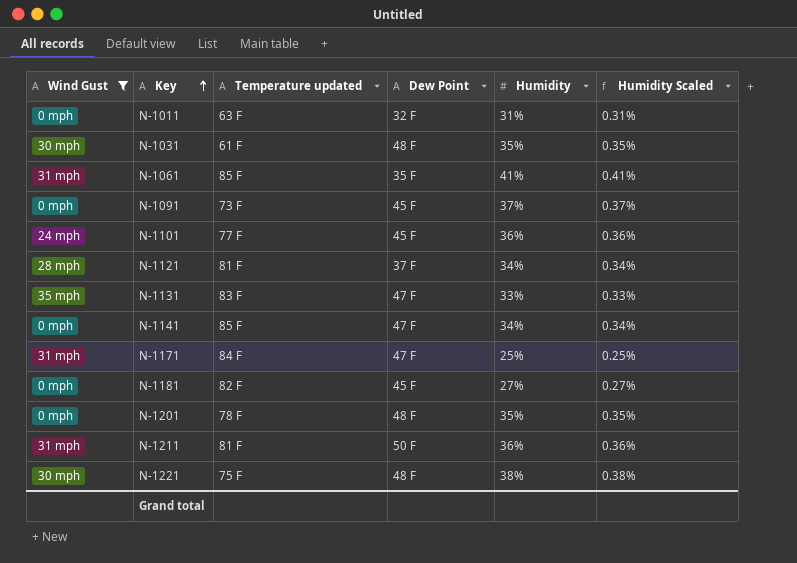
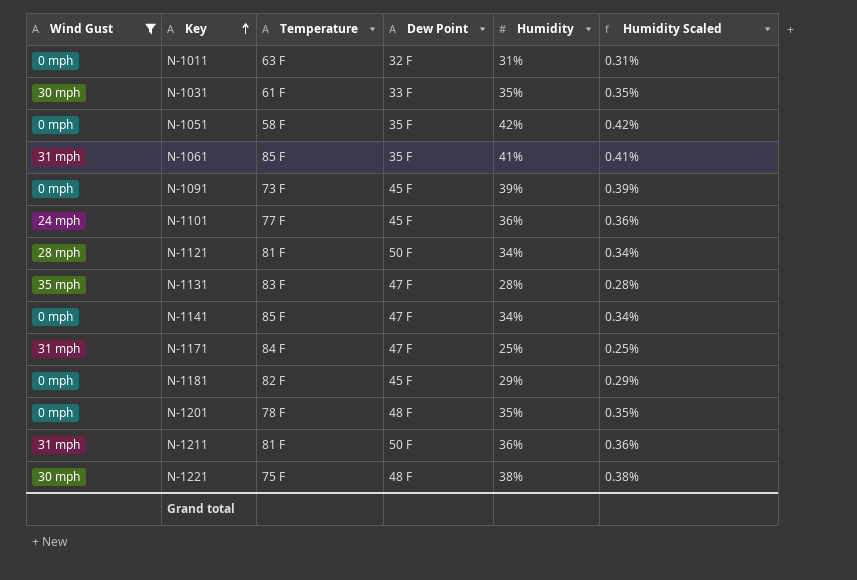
column name: Temperature updated -> Temperature
N-1031 | Dew Point: 48 F -> 33 F
row N-1051: none -> 0 mph | 58 F | 35 F | 42% | 0.42%
N-1091 | Humidity: 37% -> 39%
N-1091 | Humidity Scaled: 0.37% -> 0.39%
N-1121 | Dew Point: 37 F -> 50 F
N-1131 | Humidity: 33% -> 28%
N-1131 | Humidity Scaled: 0.33% -> 0.28%
N-1181 | Humidity: 27% -> 29%
N-1181 | Humidity Scaled: 0.27% -> 0.29%

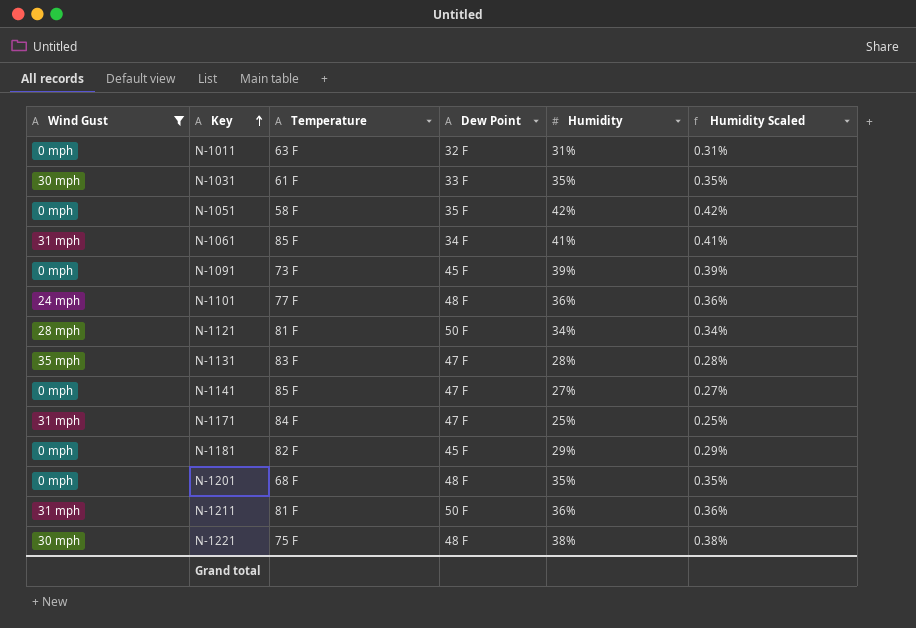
N-1061 | Dew Point: 35 F -> 34 F
N-1101 | Dew Point: 45 F -> 48 F
N-1141 | Humidity: 34% -> 27%
N-1141 | Humidity Scaled: 0.34% -> 0.27%
N-1201 | Temperature: 78 F -> 68 F

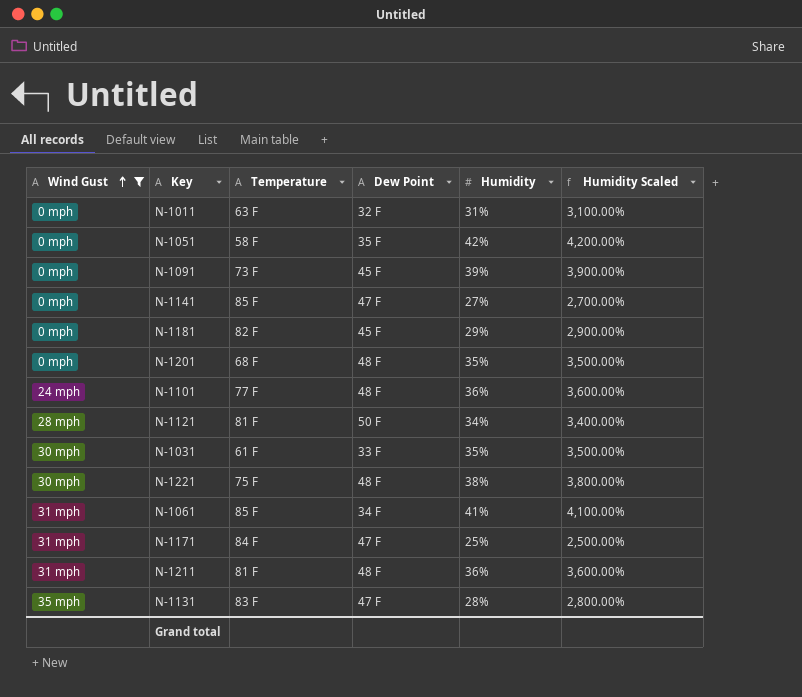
row order: Key ascending -> Wind Gust ascending
column Humidity Scaled | formula: [Humidity] * 0.01 -> [Humidity] * 100
N-1211 | Dew Point: 50 F -> 48 F

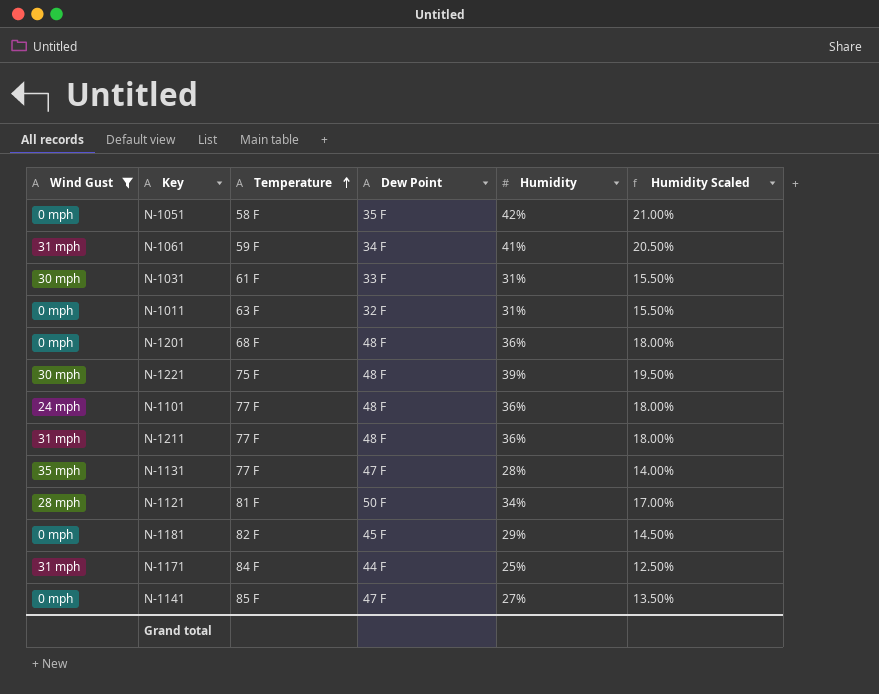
row order: Wind Gust ascending -> Temperature ascending
column Humidity Scaled | formula: [Humidity] * 100 -> [Humidity] * 0.5
row N-1091: 0 mph | 73 F | 45 F | 39% | 3,900.00% -> none
N-1061 | Temperature: 85 F -> 59 F
N-1031 | Humidity: 35% -> 31%
N-1201 | Humidity: 35% -> 36%
N-1221 | Humidity: 38% -> 39%
N-1211 | Temperature: 81 F -> 77 F
N-1131 | Temperature: 83 F -> 77 F
N-1171 | Dew Point: 47 F -> 44 F

